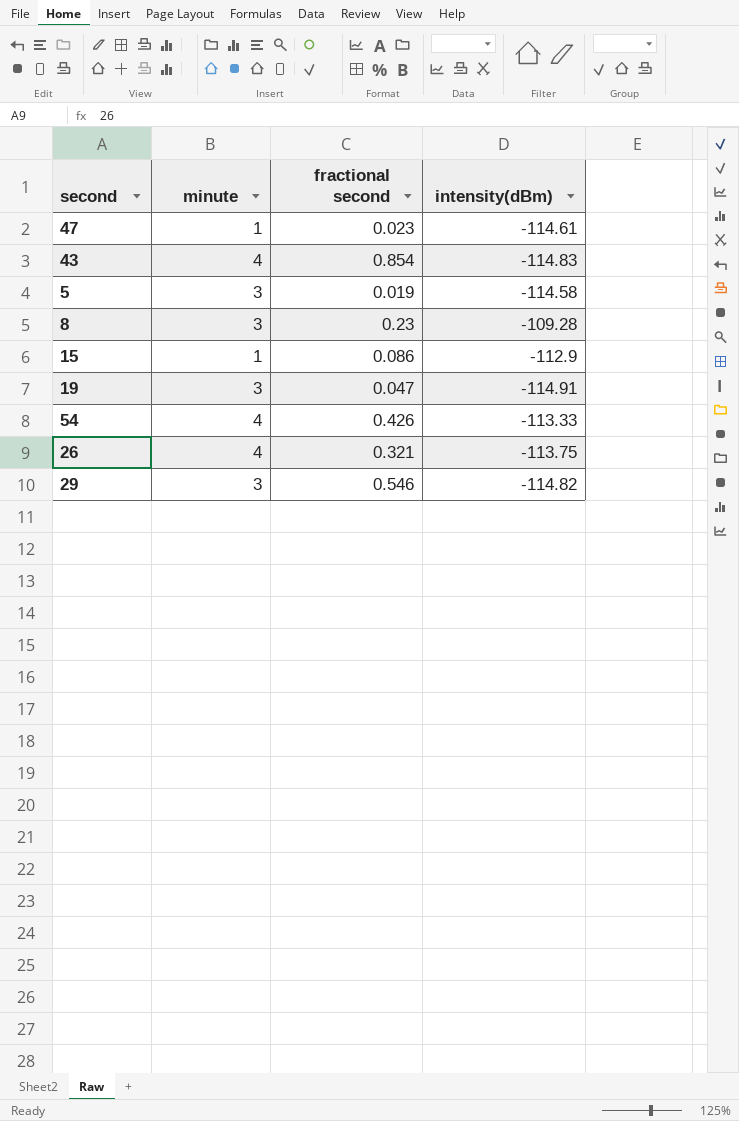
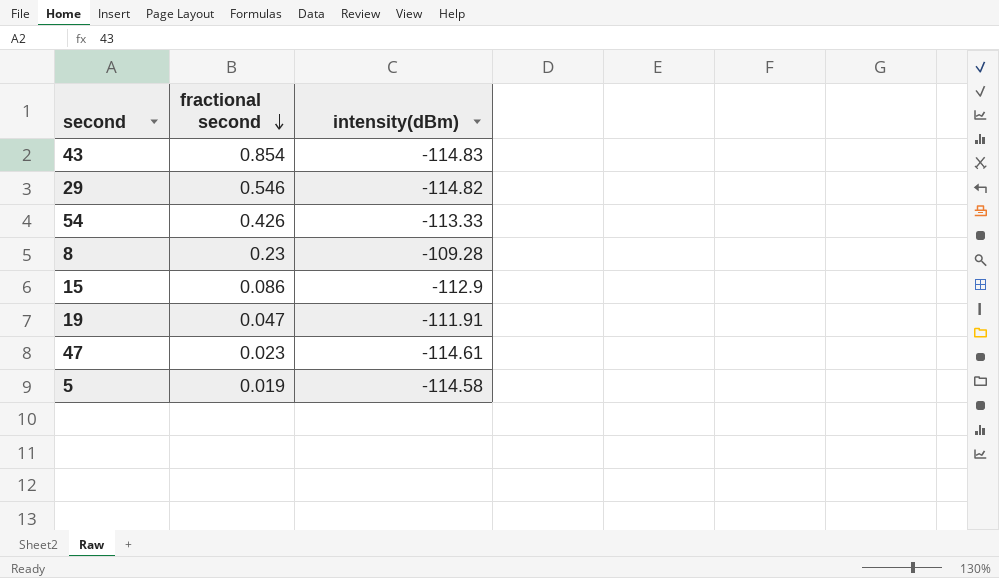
row order: none -> fractional second descending
column minute | position: 2 -> none
row 26: 4 | 0.321 | -113.75 -> none
19 | intensity(dBm): -114.91 -> -111.91

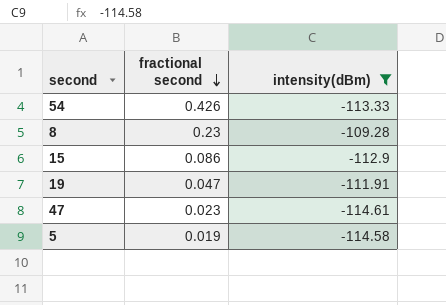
filter: none -> intensity(dBm) >= -114.61

